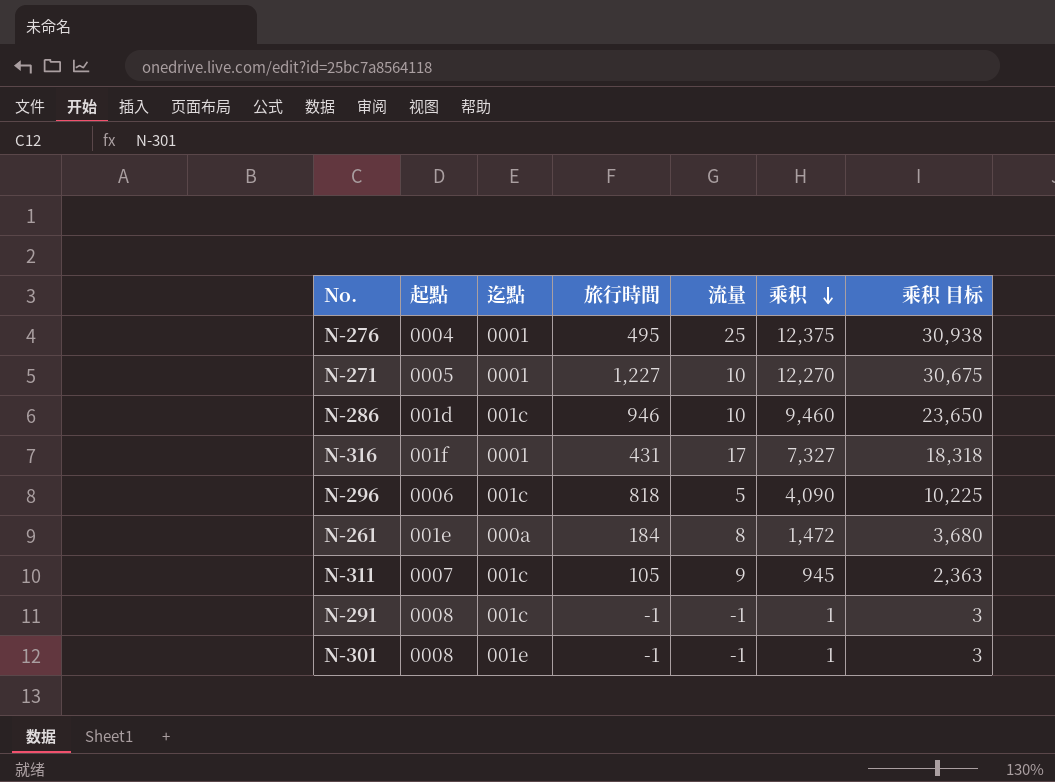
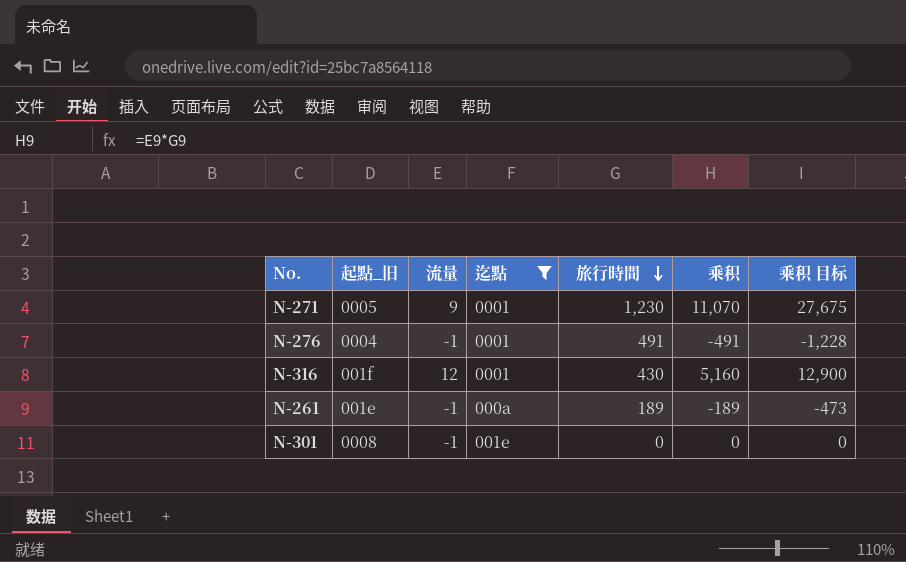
filter: none -> 迄點 != 001c
row order: 乘积 descending -> 旅行時間 descending
column name: 起點 -> 起點_旧
column 流量 | position: 5 -> 3
N-271 | 流量: 10 -> 9
N-271 | 旅行時間: 1,227 -> 1,230
N-271 | 乘积: 12,270 -> 11,070
N-271 | 乘积 目标: 30,675 -> 27,675
N-276 | 流量: 25 -> -1
N-276 | 旅行時間: 495 -> 491
N-276 | 乘积: 12,375 -> -491
N-276 | 乘积 目标: 30,938 -> -1,228
N-316 | 流量: 17 -> 12
N-316 | 旅行時間: 431 -> 430
N-316 | 乘积: 7,327 -> 5,160
N-316 | 乘积 目标: 18,318 -> 12,900
N-261 | 流量: 8 -> -1
N-261 | 旅行時間: 184 -> 189
N-261 | 乘积: 1,472 -> -189
N-261 | 乘积 目标: 3,680 -> -473
N-301 | 旅行時間: -1 -> 0
N-301 | 乘积: 1 -> 0
N-301 | 乘积 目标: 3 -> 0

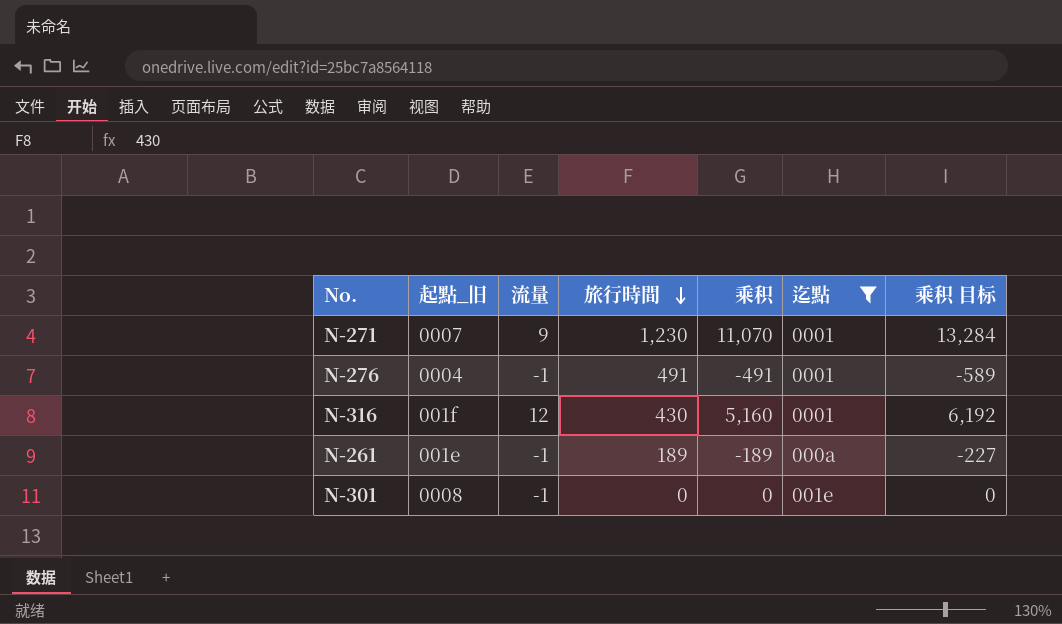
column 迄點 | position: 4 -> 6
column 乘积 目标 | formula: [乘积] * 2.5 -> [乘积] * 1.2
N-271 | 起點_旧: 0005 -> 0007

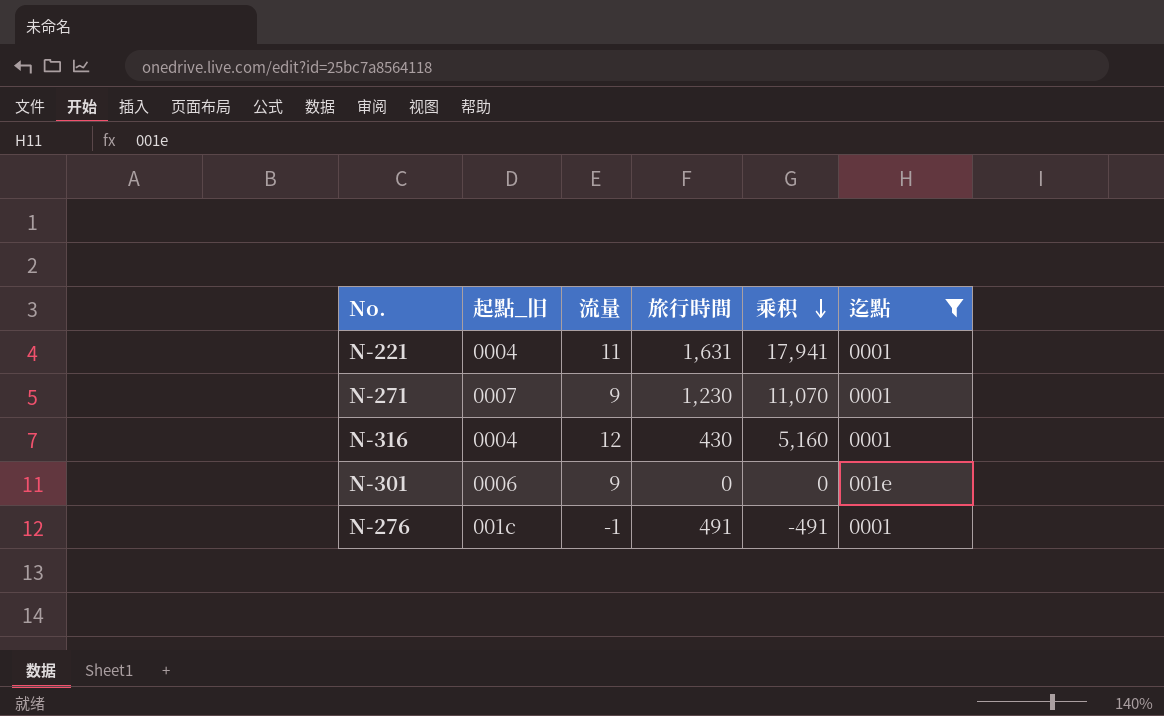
row order: 旅行時間 descending -> 乘积 descending
column 乘积 目标 | formula: [乘积] * 1.2 -> none
row N-261: 001e | -1 | 189 | -189 | 000a | -227 -> none
row N-221: none -> 0004 | 11 | 1,631 | 17,941 | 0001
N-316 | 起點_旧: 001f -> 0004
N-301 | 起點_旧: 0008 -> 0006
N-301 | 流量: -1 -> 9
N-276 | 起點_旧: 0004 -> 001c

